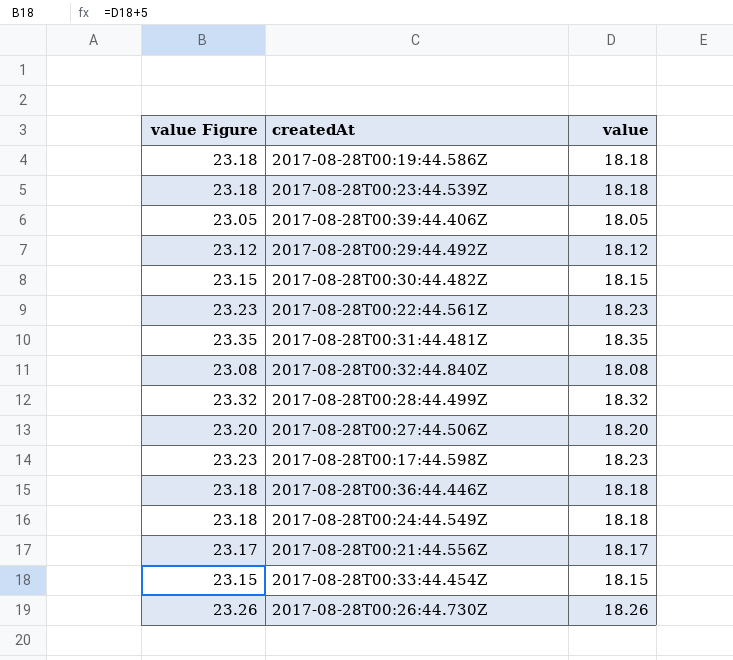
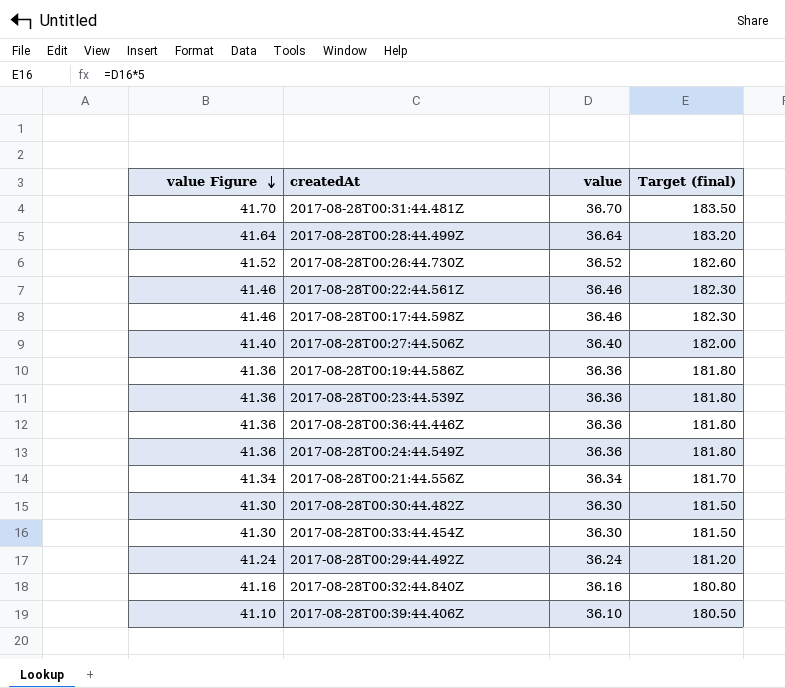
row order: none -> value Figure descending
column Target (final) | formula: none -> [value] * 5
2017-08-28T00:31:44.481Z | value Figure: 23.35 -> 41.70
2017-08-28T00:31:44.481Z | value: 18.35 -> 36.70
2017-08-28T00:28:44.499Z | value Figure: 23.32 -> 41.64
2017-08-28T00:28:44.499Z | value: 18.32 -> 36.64
2017-08-28T00:26:44.730Z | value Figure: 23.26 -> 41.52
2017-08-28T00:26:44.730Z | value: 18.26 -> 36.52
2017-08-28T00:22:44.561Z | value Figure: 23.23 -> 41.46
2017-08-28T00:22:44.561Z | value: 18.23 -> 36.46
2017-08-28T00:17:44.598Z | value Figure: 23.23 -> 41.46
2017-08-28T00:17:44.598Z | value: 18.23 -> 36.46
2017-08-28T00:27:44.506Z | value Figure: 23.20 -> 41.40
2017-08-28T00:27:44.506Z | value: 18.20 -> 36.40
2017-08-28T00:19:44.586Z | value Figure: 23.18 -> 41.36
2017-08-28T00:19:44.586Z | value: 18.18 -> 36.36
2017-08-28T00:23:44.539Z | value Figure: 23.18 -> 41.36
2017-08-28T00:23:44.539Z | value: 18.18 -> 36.36
2017-08-28T00:36:44.446Z | value Figure: 23.18 -> 41.36
2017-08-28T00:36:44.446Z | value: 18.18 -> 36.36
2017-08-28T00:24:44.549Z | value Figure: 23.18 -> 41.36
2017-08-28T00:24:44.549Z | value: 18.18 -> 36.36
2017-08-28T00:21:44.556Z | value Figure: 23.17 -> 41.34
2017-08-28T00:21:44.556Z | value: 18.17 -> 36.34
2017-08-28T00:30:44.482Z | value Figure: 23.15 -> 41.30
2017-08-28T00:30:44.482Z | value: 18.15 -> 36.30
2017-08-28T00:33:44.454Z | value Figure: 23.15 -> 41.30
2017-08-28T00:33:44.454Z | value: 18.15 -> 36.30
2017-08-28T00:29:44.492Z | value Figure: 23.12 -> 41.24
2017-08-28T00:29:44.492Z | value: 18.12 -> 36.24
2017-08-28T00:32:44.840Z | value Figure: 23.08 -> 41.16
2017-08-28T00:32:44.840Z | value: 18.08 -> 36.16
2017-08-28T00:39:44.406Z | value Figure: 23.05 -> 41.10
2017-08-28T00:39:44.406Z | value: 18.05 -> 36.10

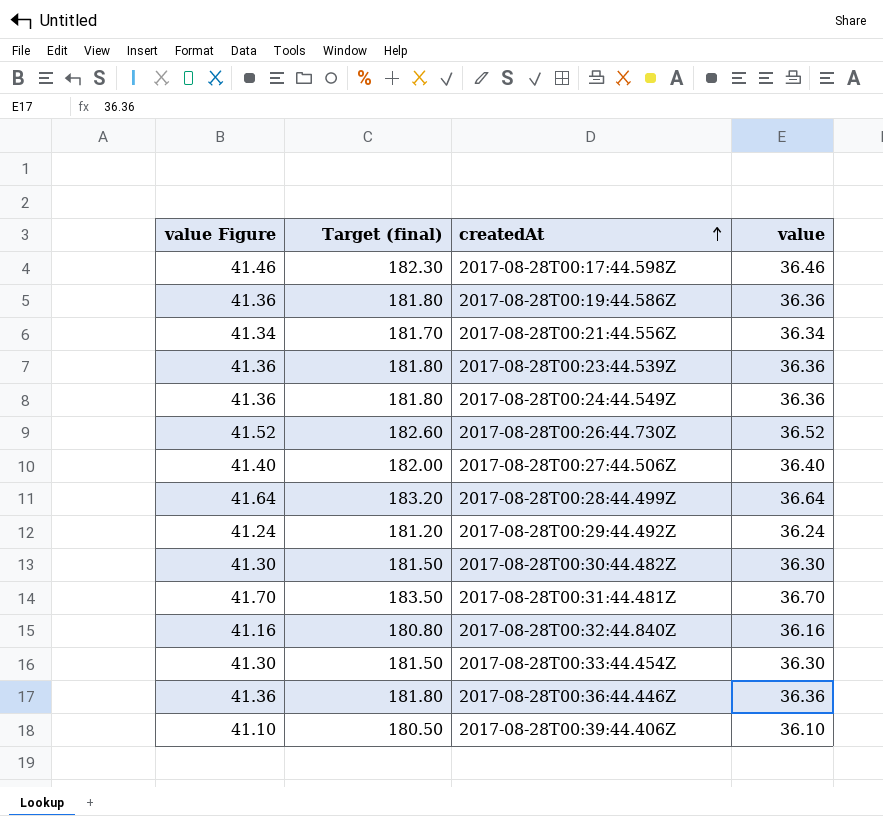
row order: value Figure descending -> createdAt ascending
column Target (final) | position: 4 -> 2
row 2017-08-28T00:22:44.561Z: 41.46 | 36.46 | 182.30 -> none

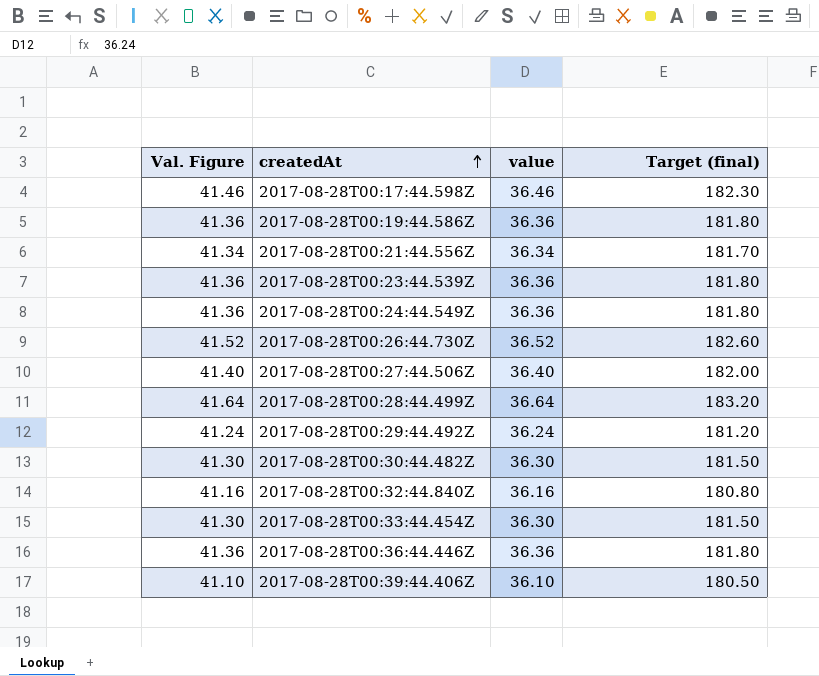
column name: value Figure -> Val. Figure
column Target (final) | position: 2 -> 4
row 2017-08-28T00:31:44.481Z: 41.70 | 183.50 | 36.70 -> none

